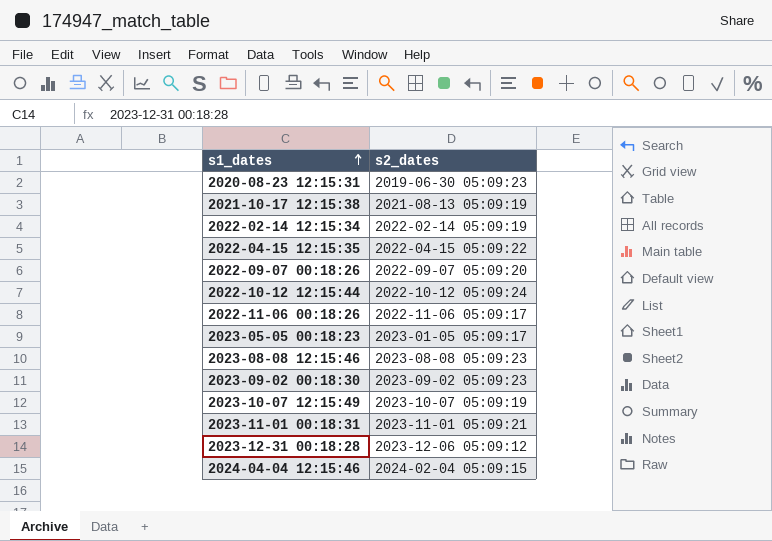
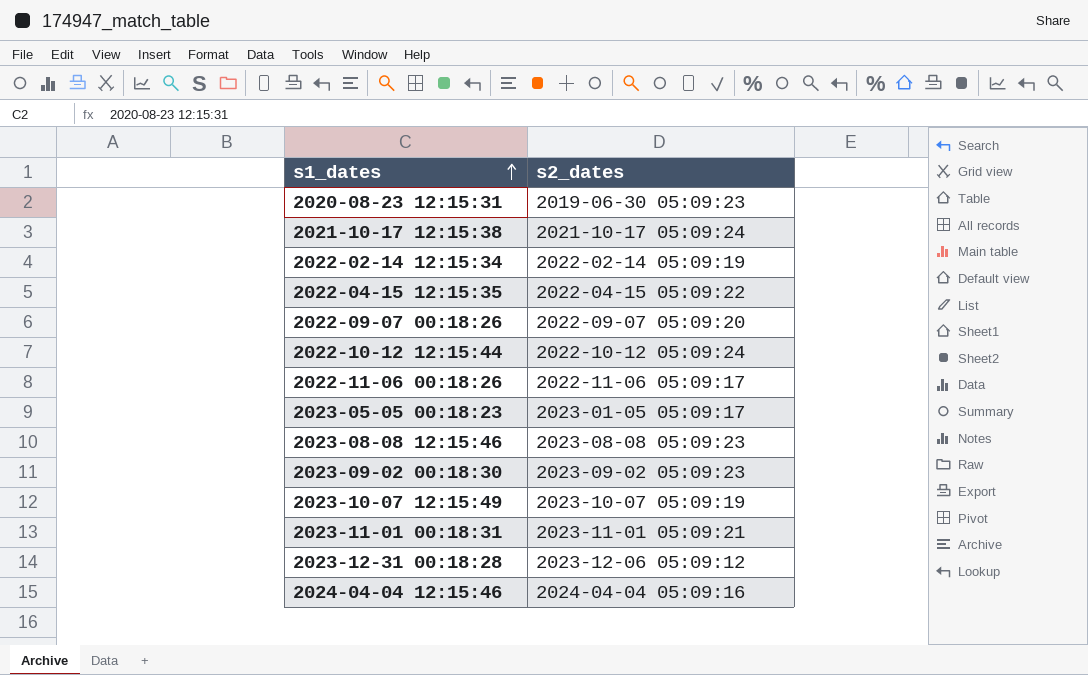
2021-10-17 12:15:38 | s2_dates: 2021-08-13 05:09:19 -> 2021-10-17 05:09:24
2024-04-04 12:15:46 | s2_dates: 2024-02-04 05:09:15 -> 2024-04-04 05:09:16

